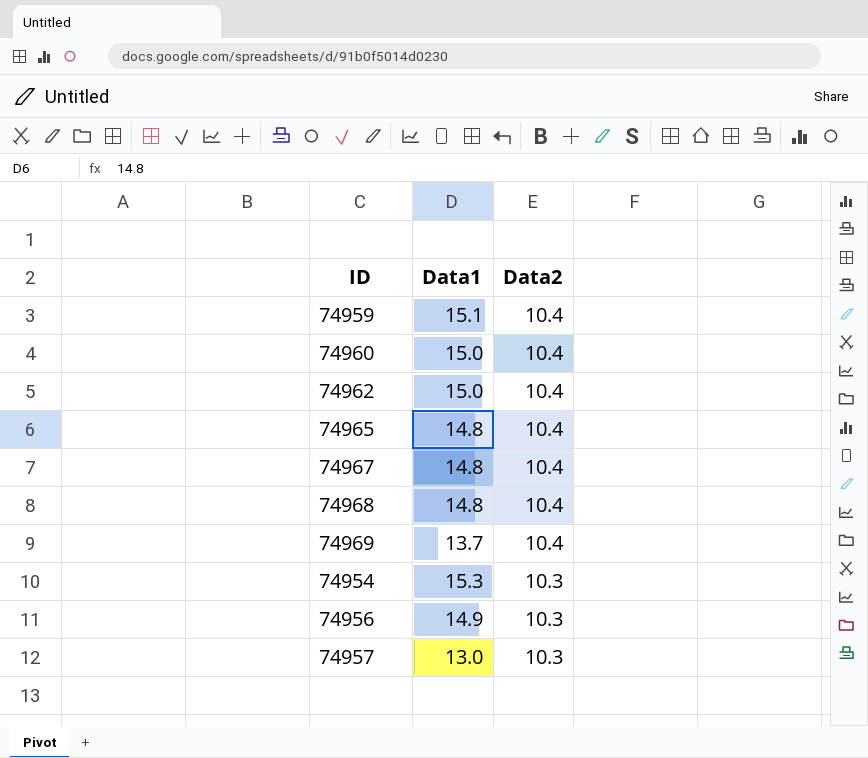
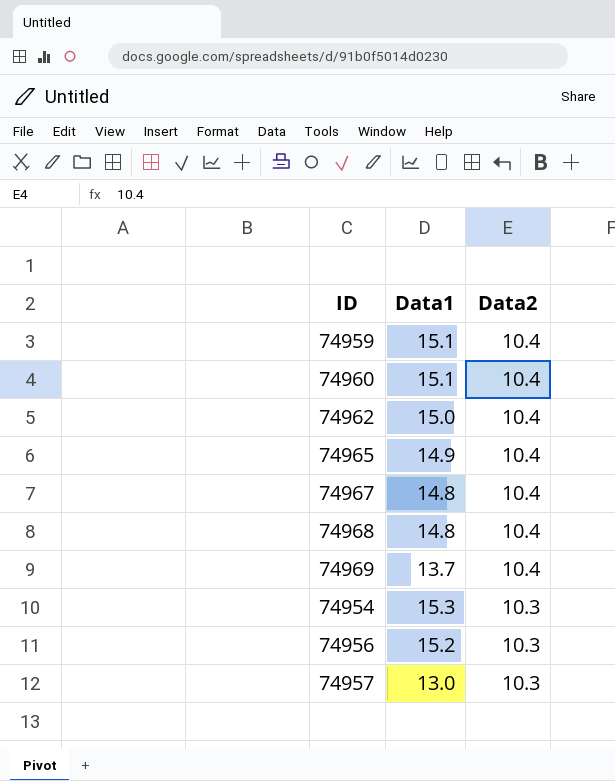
74960 | Data1: 15.0 -> 15.1
74965 | Data1: 14.8 -> 14.9
74956 | Data1: 14.9 -> 15.2

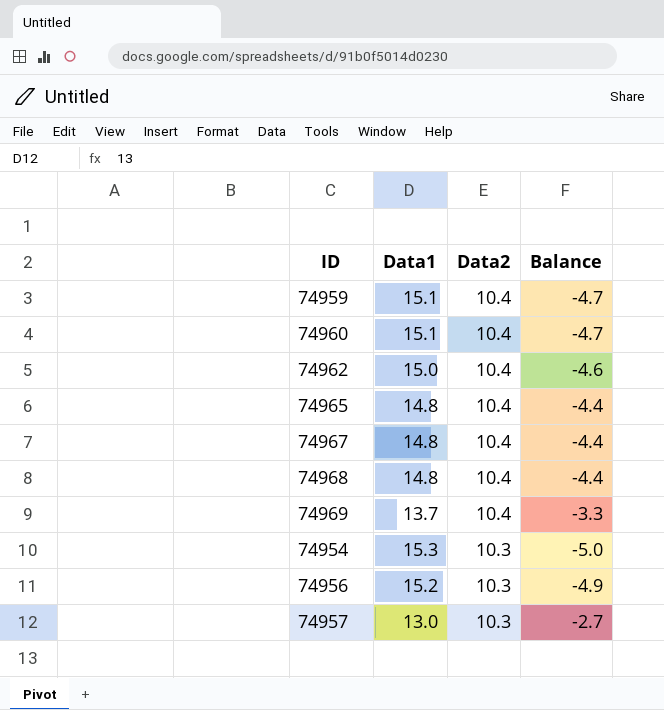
column Balance | formula: none -> [Data2] - [Data1]
74965 | Data1: 14.9 -> 14.8

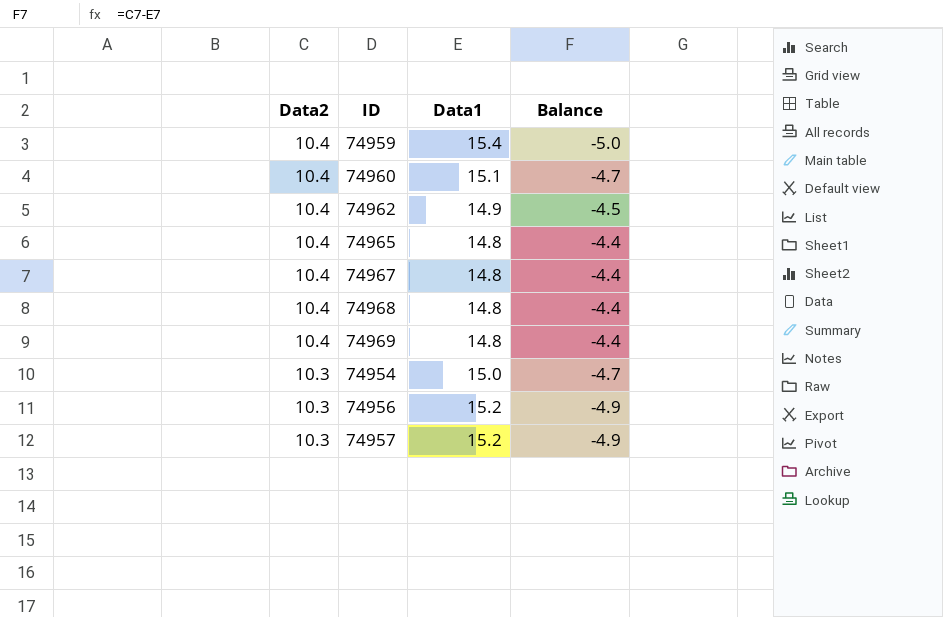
column Data2 | position: 3 -> 1
74959 | Data1: 15.1 -> 15.4
74959 | Balance: -4.7 -> -5.0
74962 | Data1: 15.0 -> 14.9
74962 | Balance: -4.6 -> -4.5
74969 | Data1: 13.7 -> 14.8
74969 | Balance: -3.3 -> -4.4
74954 | Data1: 15.3 -> 15.0
74954 | Balance: -5.0 -> -4.7
74957 | Data1: 13.0 -> 15.2
74957 | Balance: -2.7 -> -4.9

